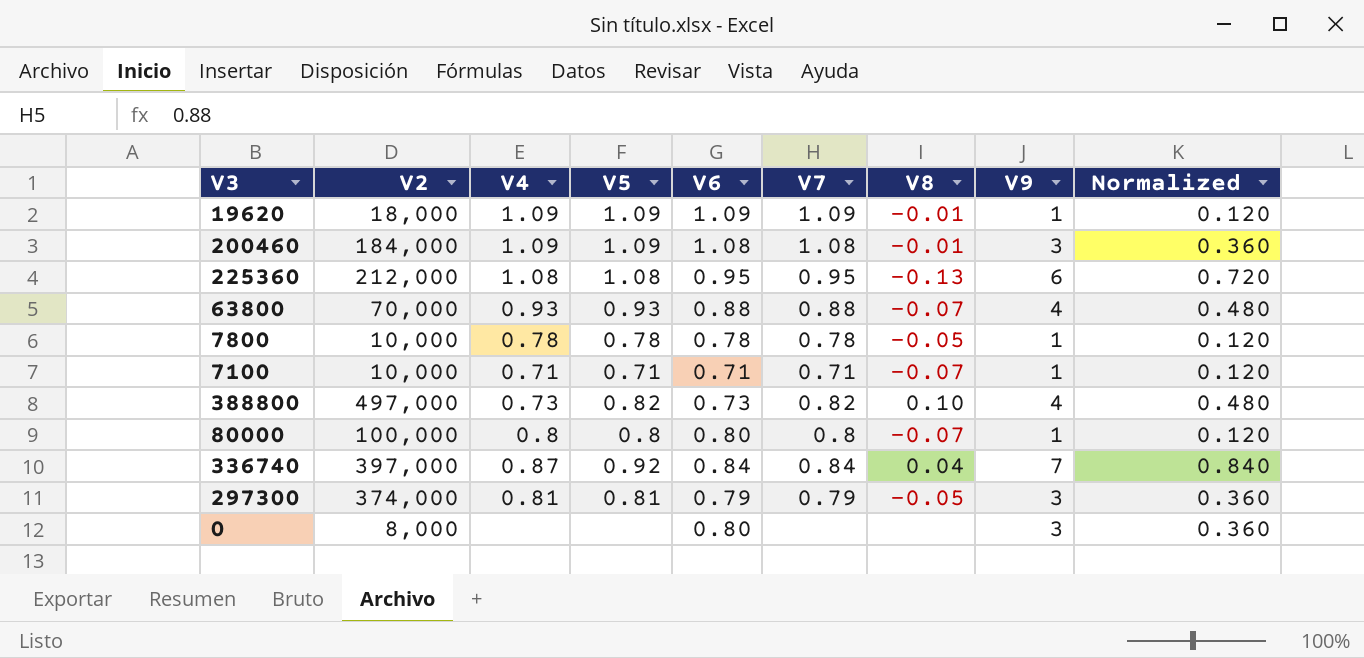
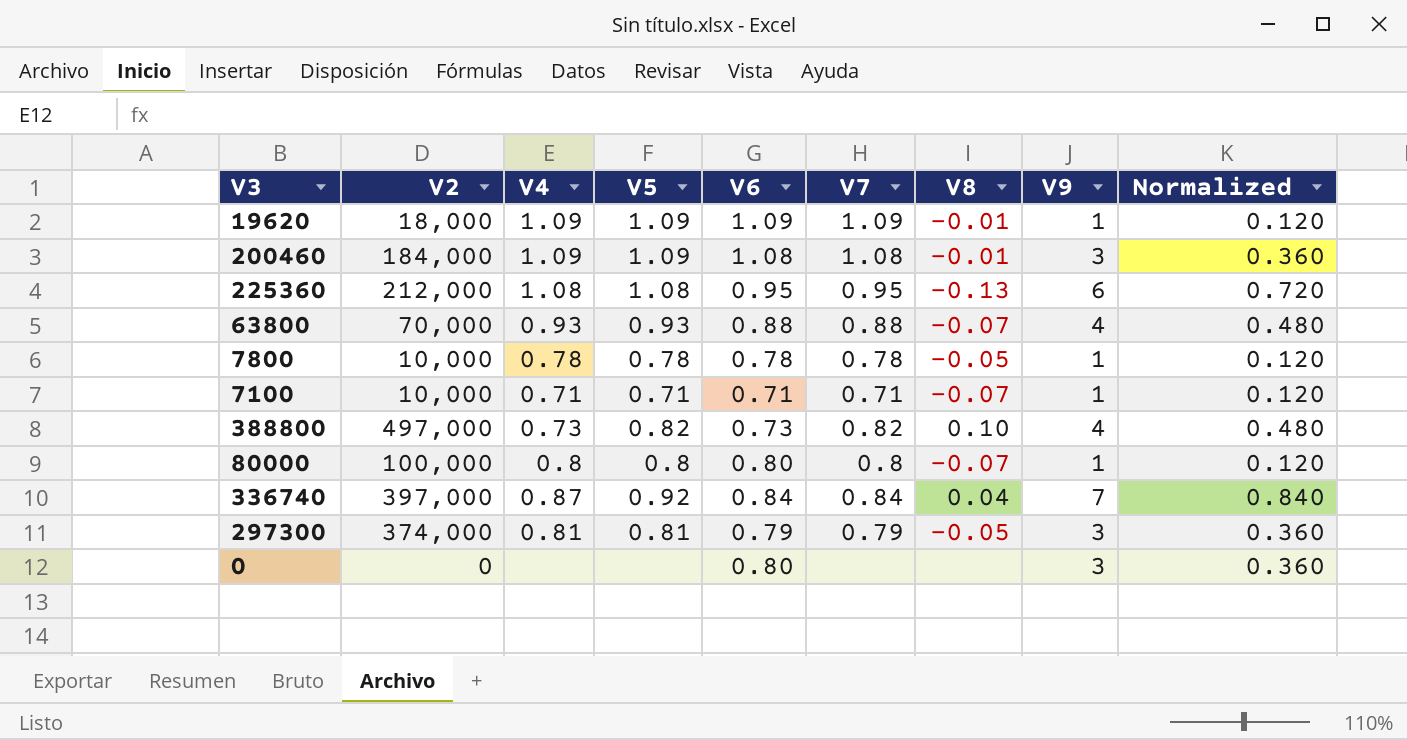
0 | V2: 8,000 -> 0

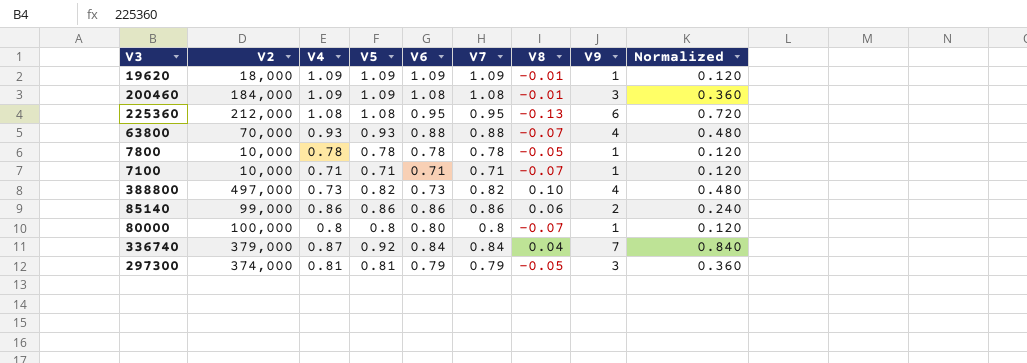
row 0: 0 | none | none | 0.80 | none | none | 3 | 0.360 -> none
row 85140: none -> 99,000 | 0.86 | 0.86 | 0.86 | 0.86 | 0.06 | 2 | 0.240
336740 | V2: 397,000 -> 379,000

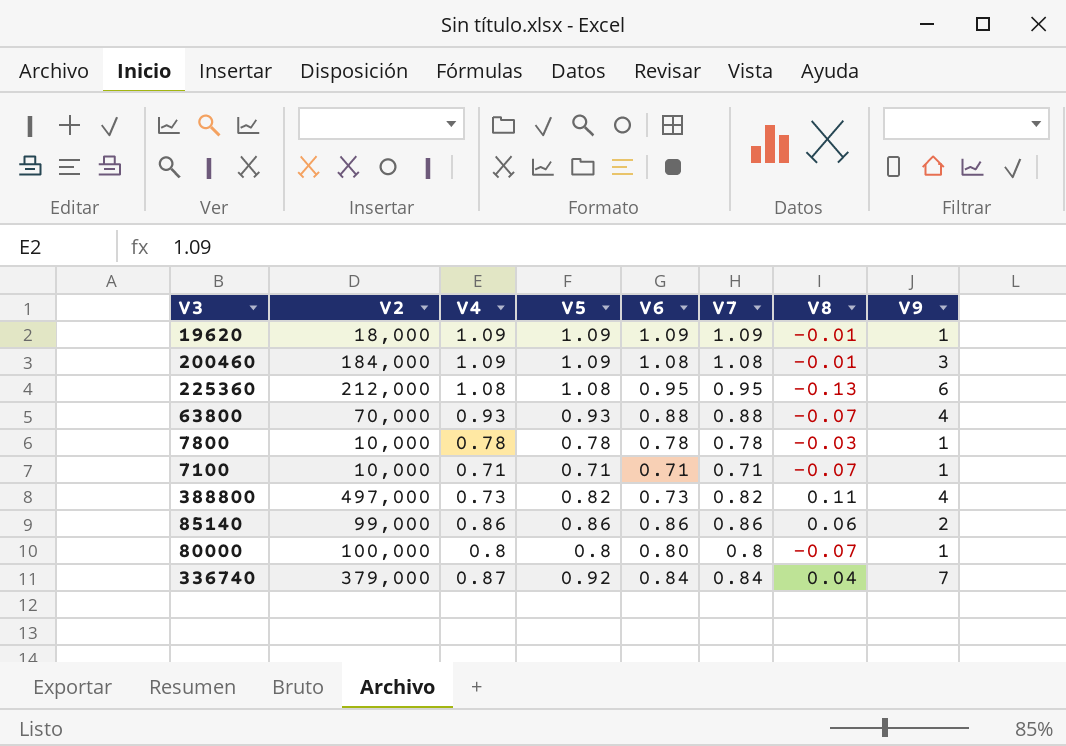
column Normalized | formula: [V9] * 0.12 -> none
row 297300: 374,000 | 0.81 | 0.81 | 0.79 | 0.79 | -0.05 | 3 | 0.360 -> none
7800 | V8: -0.05 -> -0.03
388800 | V8: 0.10 -> 0.11

